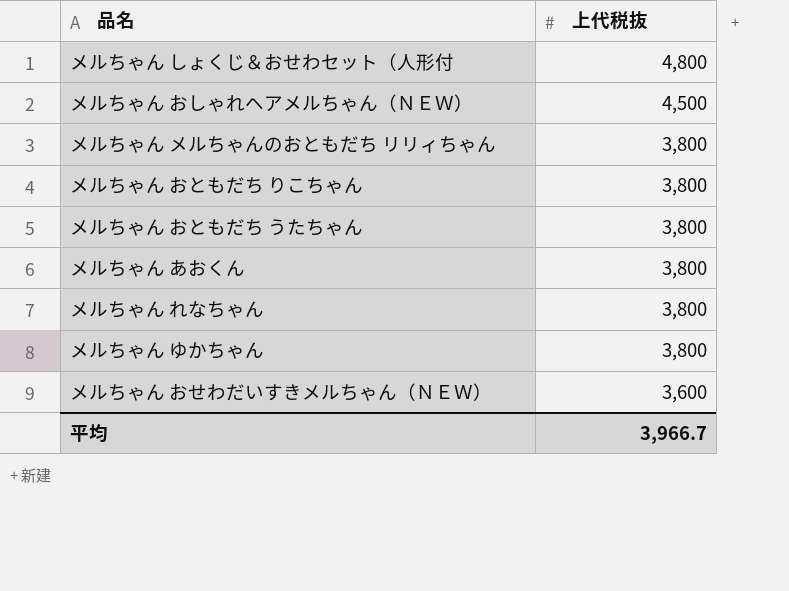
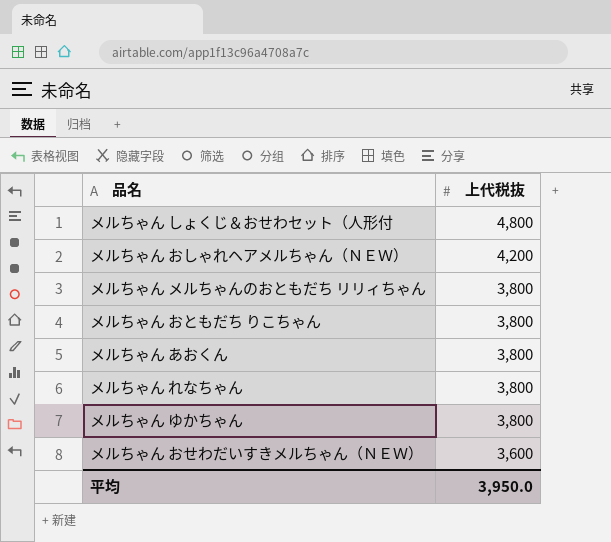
row メルちゃん おともだち うたちゃん: 3,800 -> none
メルちゃん おしゃれヘアメルちゃん（ＮＥＷ） | 上代税抜: 4,500 -> 4,200
平均 | 上代税抜: 3,966.7 -> 3,950.0

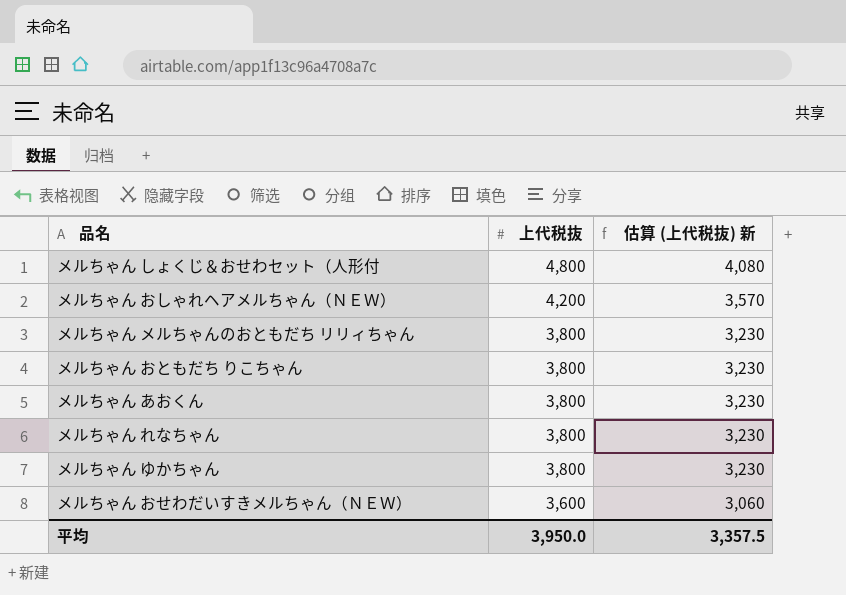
column 估算 (上代税抜) 新 | formula: none -> [上代税抜] * 0.85

